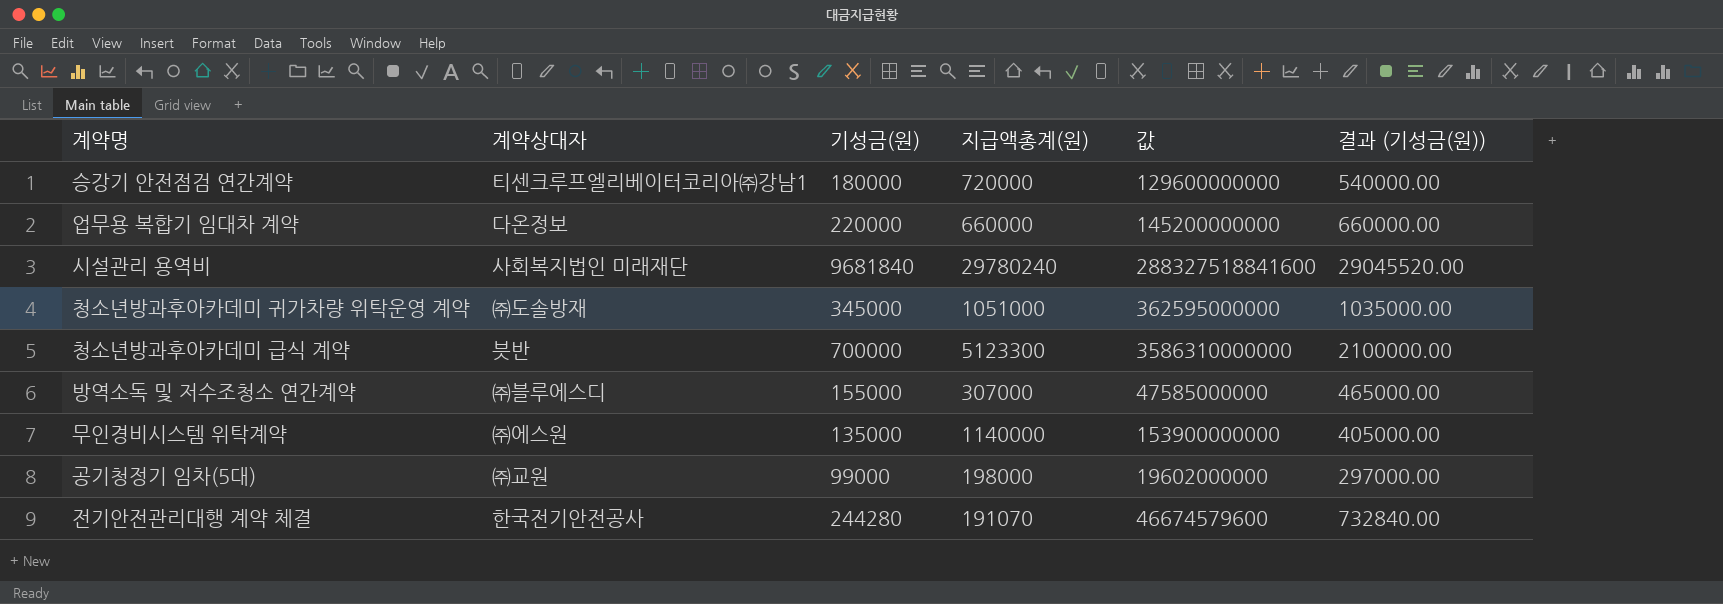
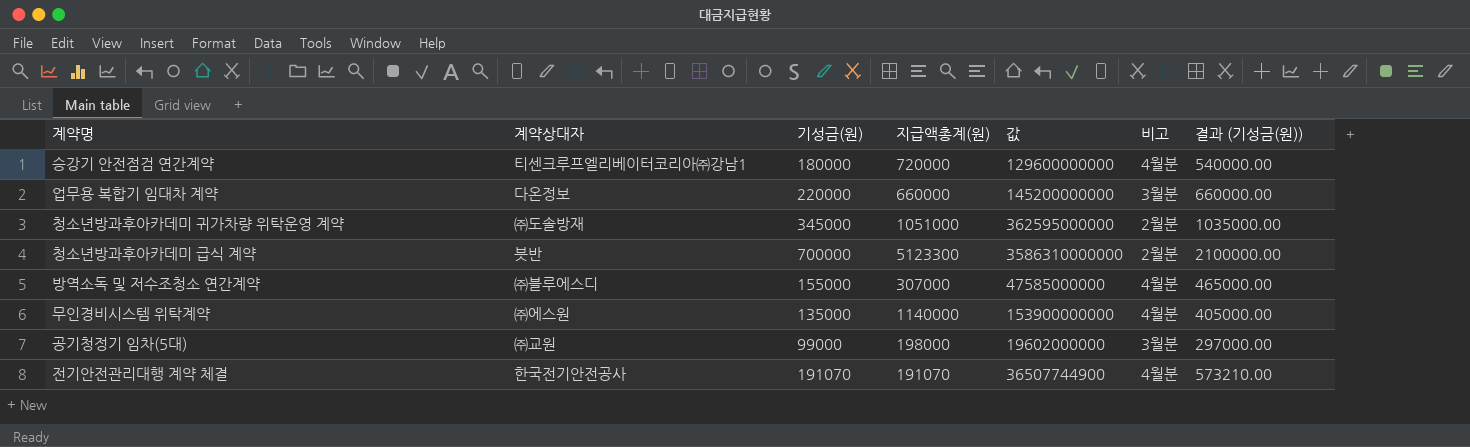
column 비고 | position: none -> 6
row 시설관리 용역비: 사회복지법인 미래재단 | 9681840 | 29780240 | 288327518841600 | 29045520.00 -> none
전기안전관리대행 계약 체결 | 기성금(원): 244280 -> 191070
전기안전관리대행 계약 체결 | 값: 46674579600 -> 36507744900
전기안전관리대행 계약 체결 | 결과 (기성금(원)): 732840.00 -> 573210.00

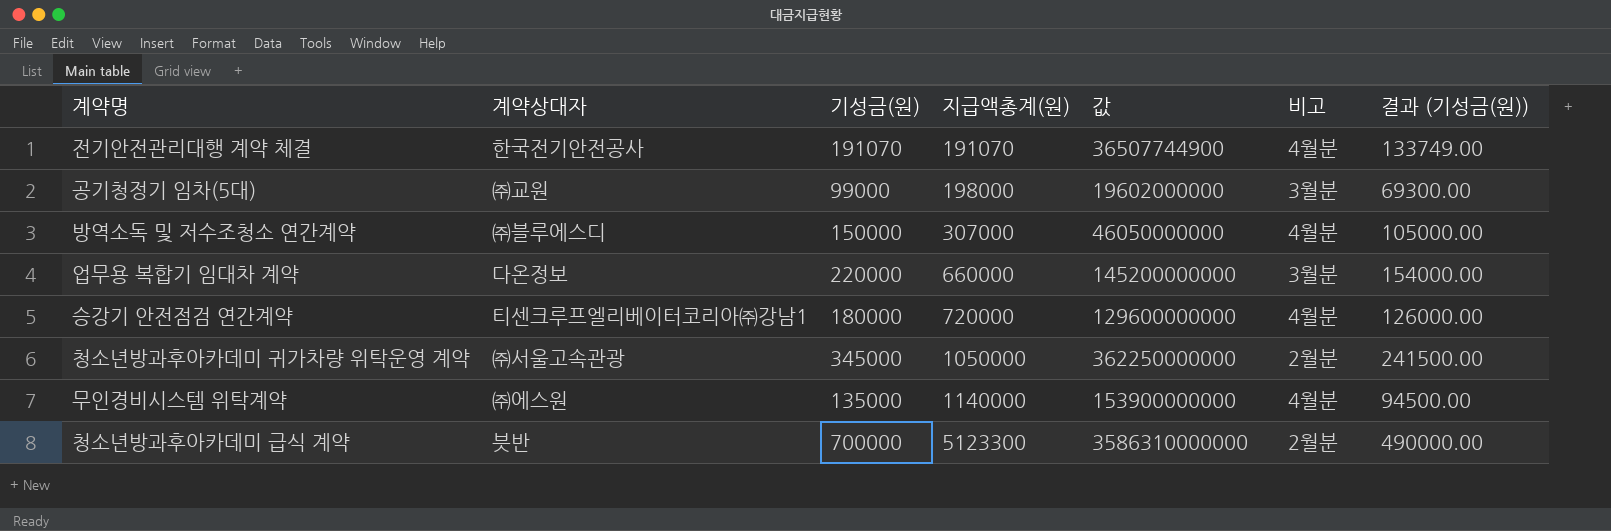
row order: none -> 지급액총계(원) ascending
column 결과 (기성금(원)) | formula: [기성금(원)] * 3 -> [기성금(원)] * 0.7
방역소독 및 저수조청소 연간계약 | 기성금(원): 155000 -> 150000
방역소독 및 저수조청소 연간계약 | 값: 47585000000 -> 46050000000
청소년방과후아카데미 귀가차량 위탁운영 계약 | 계약상대자: ㈜도솔방재 -> ㈜서울고속관광
청소년방과후아카데미 귀가차량 위탁운영 계약 | 지급액총계(원): 1051000 -> 1050000
청소년방과후아카데미 귀가차량 위탁운영 계약 | 값: 362595000000 -> 362250000000

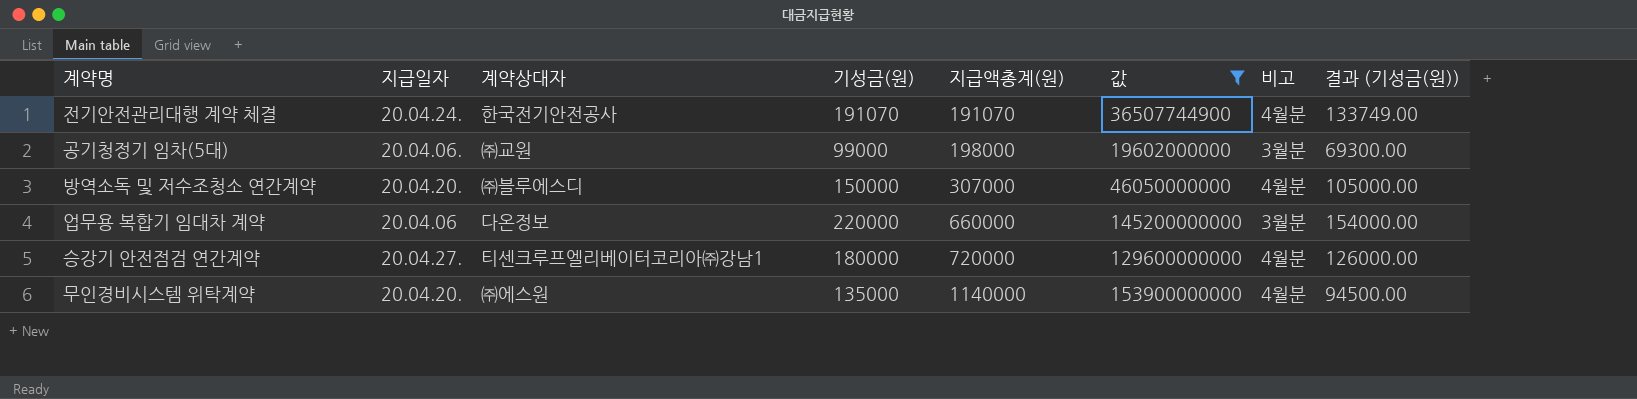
filter: none -> 값 <= 153900000000
column 지급일자 | position: none -> 2

